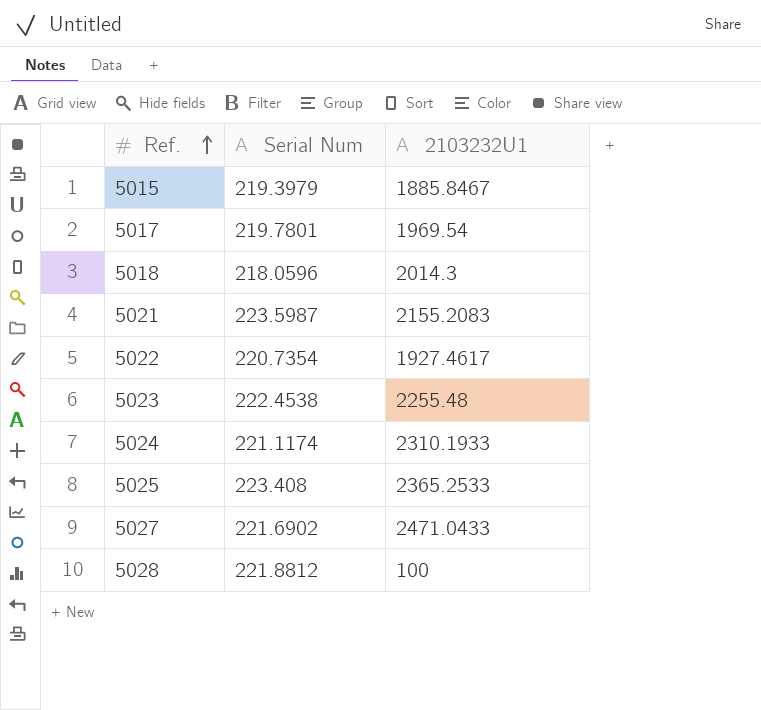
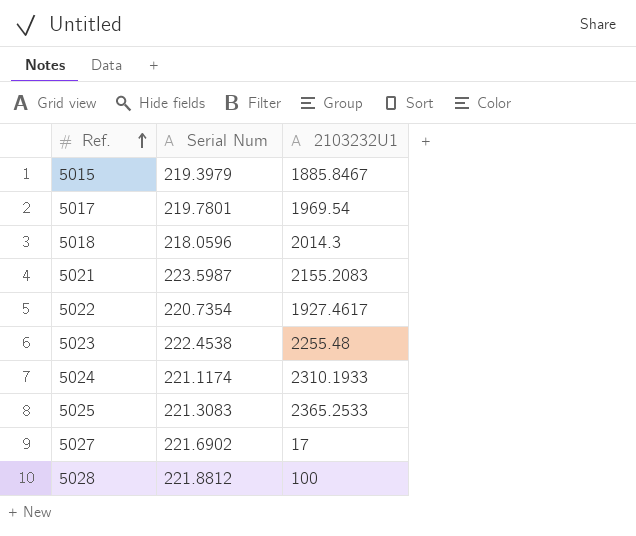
5025 | Serial Num: 223.408 -> 221.3083
5027 | 2103232U1: 2471.0433 -> 17

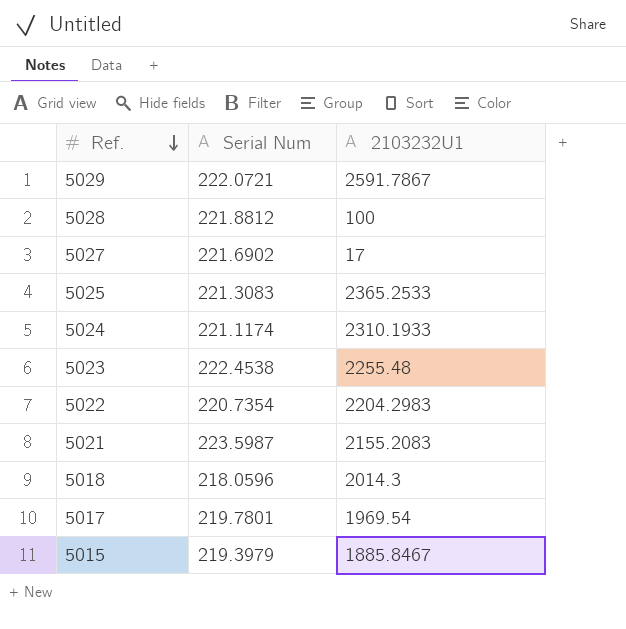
row order: Ref. ascending -> Ref. descending
row 5029: none -> 222.0721 | 2591.7867
5022 | 2103232U1: 1927.4617 -> 2204.2983

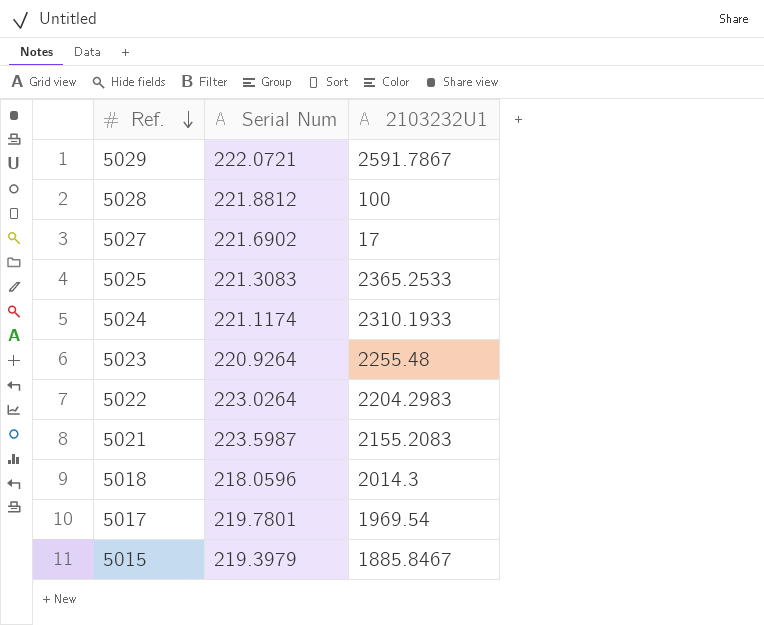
5023 | Serial Num: 222.4538 -> 220.9264
5022 | Serial Num: 220.7354 -> 223.0264

